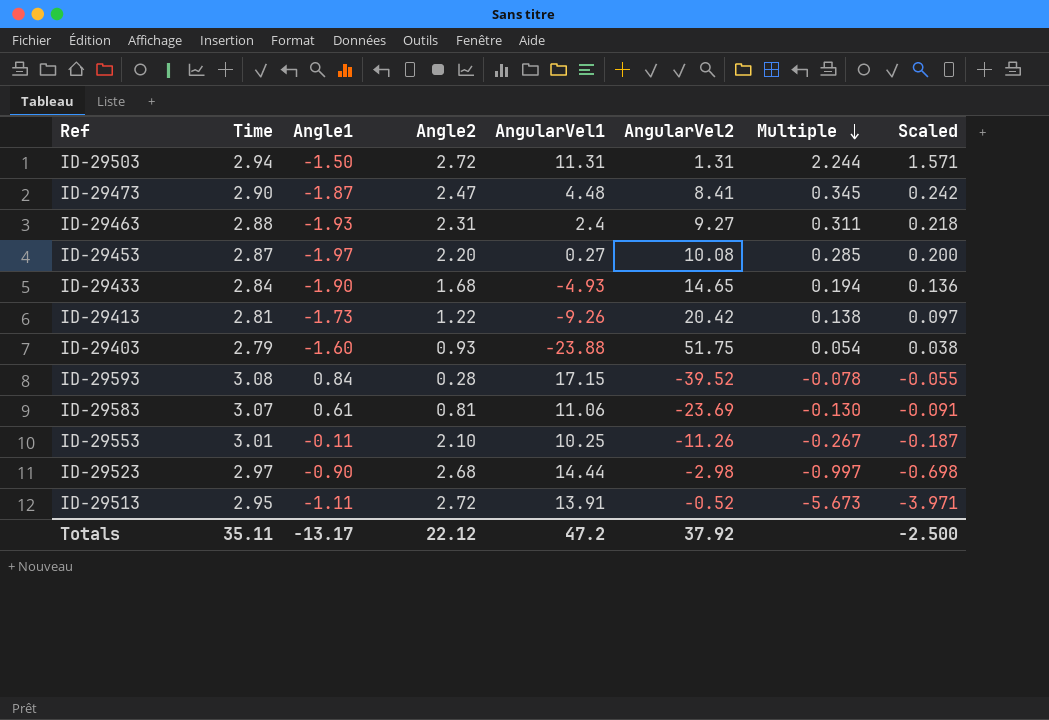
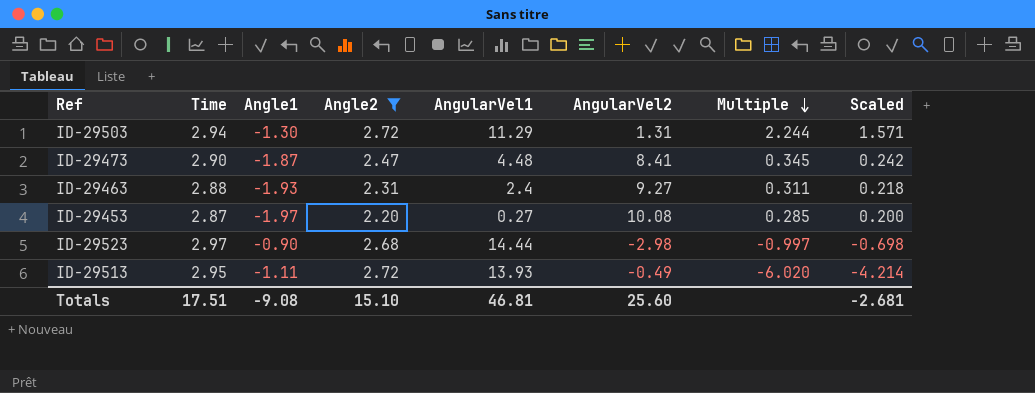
filter: none -> Angle2 >= 2.20
ID-29503 | Angle1: -1.50 -> -1.30
ID-29503 | AngularVel1: 11.31 -> 11.29
ID-29513 | AngularVel1: 13.91 -> 13.93
ID-29513 | AngularVel2: -0.52 -> -0.49
ID-29513 | Multiple: -5.673 -> -6.020
ID-29513 | Scaled: -3.971 -> -4.214
Totals | Time: 35.11 -> 17.51
Totals | Angle1: -13.17 -> -9.08
Totals | Angle2: 22.12 -> 15.10
Totals | AngularVel1: 47.2 -> 46.81
Totals | AngularVel2: 37.92 -> 25.60
Totals | Scaled: -2.500 -> -2.681

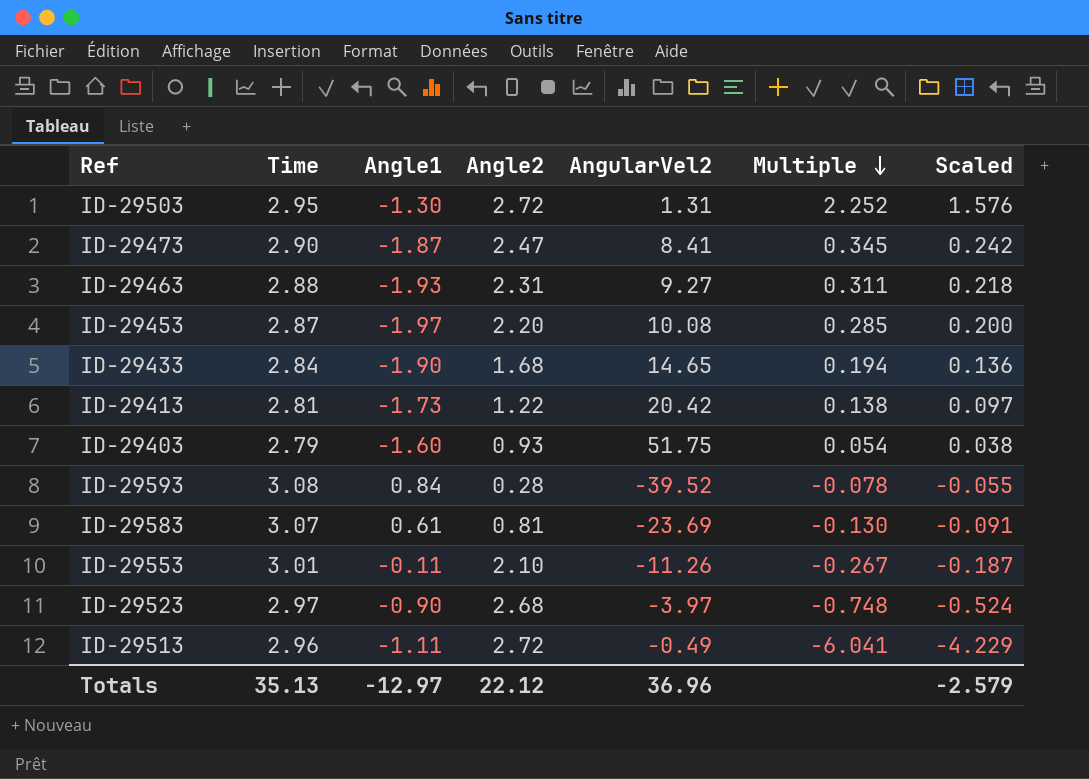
filter: Angle2 >= 2.20 -> none
column AngularVel1 | position: 5 -> none
ID-29503 | Time: 2.94 -> 2.95
ID-29503 | Multiple: 2.244 -> 2.252
ID-29503 | Scaled: 1.571 -> 1.576
ID-29523 | AngularVel2: -2.98 -> -3.97
ID-29523 | Multiple: -0.997 -> -0.748
ID-29523 | Scaled: -0.698 -> -0.524
ID-29513 | Time: 2.95 -> 2.96
ID-29513 | Multiple: -6.020 -> -6.041
ID-29513 | Scaled: -4.214 -> -4.229
Totals | Time: 17.51 -> 35.13
Totals | Angle1: -9.08 -> -12.97
Totals | Angle2: 15.10 -> 22.12
Totals | AngularVel2: 25.60 -> 36.96
Totals | Scaled: -2.681 -> -2.579

